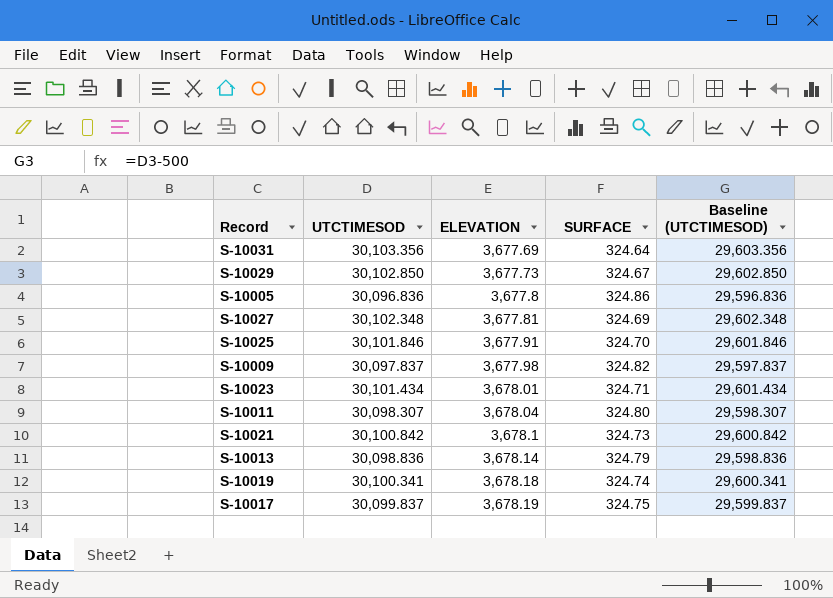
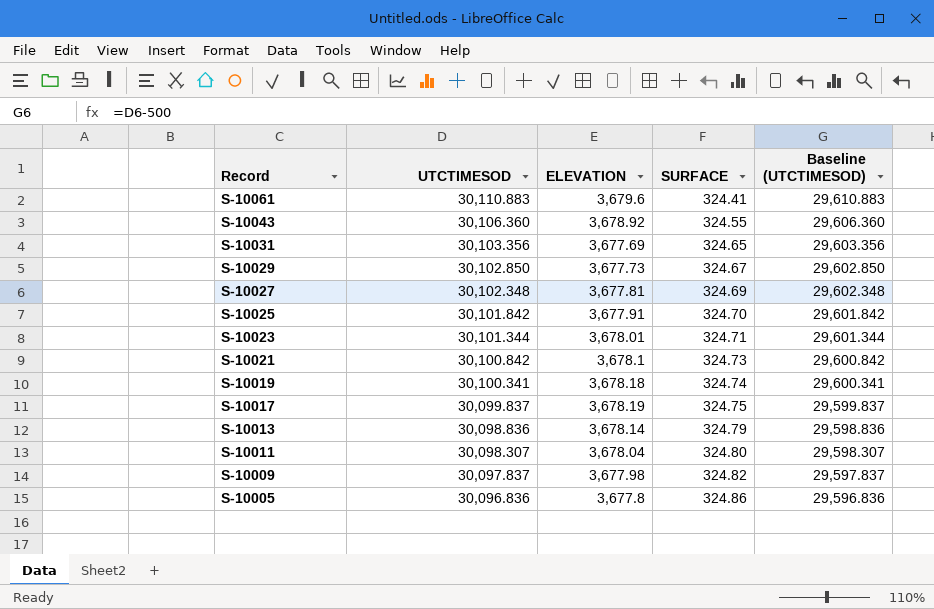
row order: ELEVATION ascending -> Record descending
row S-10061: none -> 30,110.883 | 3,679.6 | 324.41 | 29,610.883
row S-10043: none -> 30,106.360 | 3,678.92 | 324.55 | 29,606.360
S-10031 | SURFACE: 324.64 -> 324.65
S-10025 | UTCTIMESOD: 30,101.846 -> 30,101.842
S-10025 | Baseline (UTCTIMESOD): 29,601.846 -> 29,601.842
S-10023 | UTCTIMESOD: 30,101.434 -> 30,101.344
S-10023 | Baseline (UTCTIMESOD): 29,601.434 -> 29,601.344

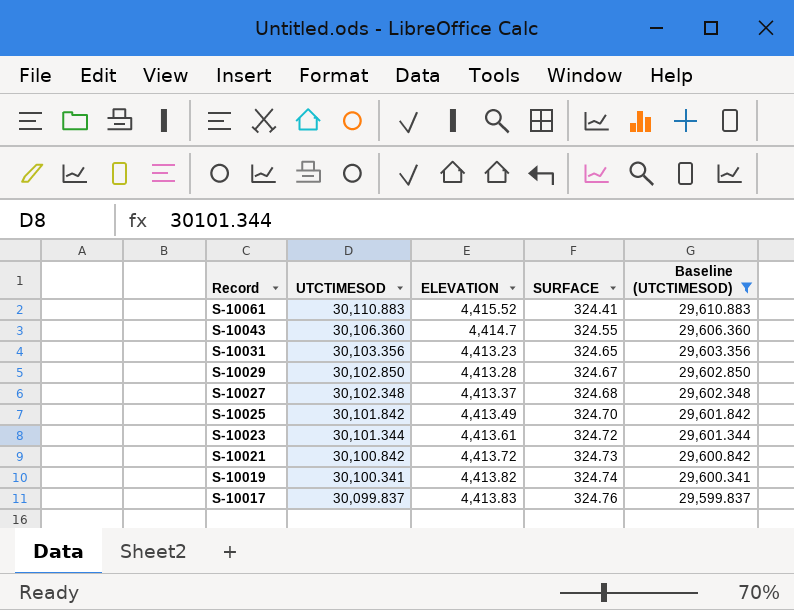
filter: none -> Baseline (UTCTIMESOD) >= 29,599.837
S-10061 | ELEVATION: 3,679.6 -> 4,415.52
S-10043 | ELEVATION: 3,678.92 -> 4,414.7
S-10031 | ELEVATION: 3,677.69 -> 4,413.23
S-10029 | ELEVATION: 3,677.73 -> 4,413.28
S-10027 | ELEVATION: 3,677.81 -> 4,413.37
S-10027 | SURFACE: 324.69 -> 324.68
S-10025 | ELEVATION: 3,677.91 -> 4,413.49
S-10023 | ELEVATION: 3,678.01 -> 4,413.61
S-10023 | SURFACE: 324.71 -> 324.72
S-10021 | ELEVATION: 3,678.1 -> 4,413.72
S-10019 | ELEVATION: 3,678.18 -> 4,413.82
S-10017 | ELEVATION: 3,678.19 -> 4,413.83
S-10017 | SURFACE: 324.75 -> 324.76

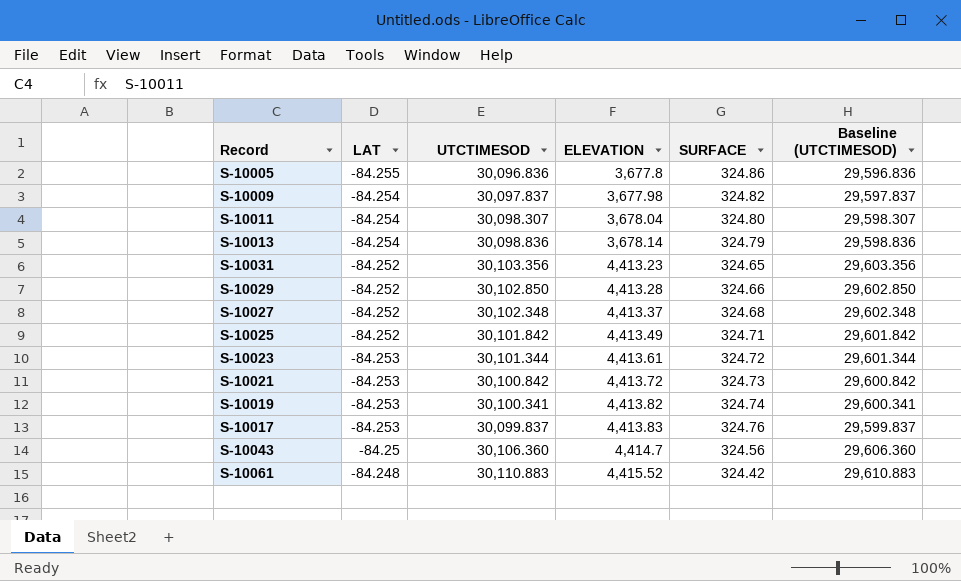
filter: Baseline (UTCTIMESOD) >= 29,599.837 -> none
row order: Record descending -> ELEVATION ascending
column LAT | position: none -> 2
S-10029 | SURFACE: 324.67 -> 324.66
S-10025 | SURFACE: 324.70 -> 324.71
S-10043 | SURFACE: 324.55 -> 324.56
S-10061 | SURFACE: 324.41 -> 324.42

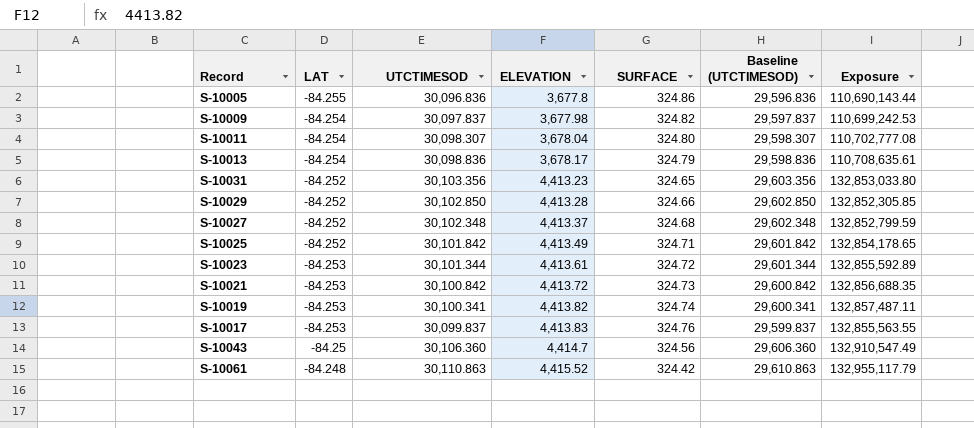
column Exposure | formula: none -> [UTCTIMESOD] * [ELEVATION]
S-10013 | ELEVATION: 3,678.14 -> 3,678.17
S-10061 | UTCTIMESOD: 30,110.883 -> 30,110.863
S-10061 | Baseline (UTCTIMESOD): 29,610.883 -> 29,610.863

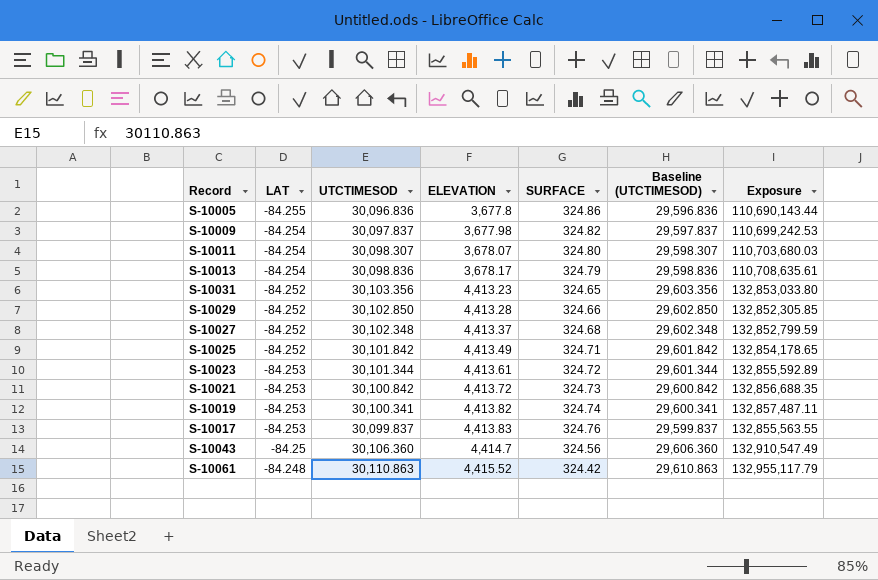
S-10011 | ELEVATION: 3,678.04 -> 3,678.07
S-10011 | Exposure: 110,702,777.08 -> 110,703,680.03

